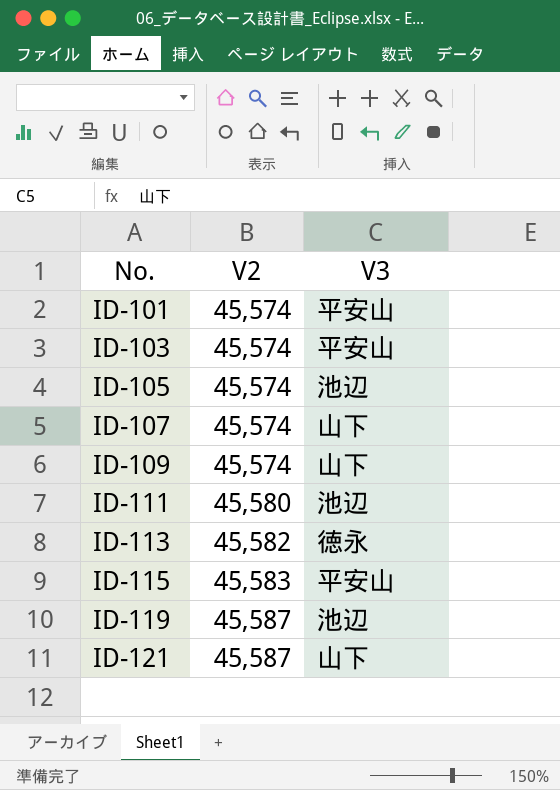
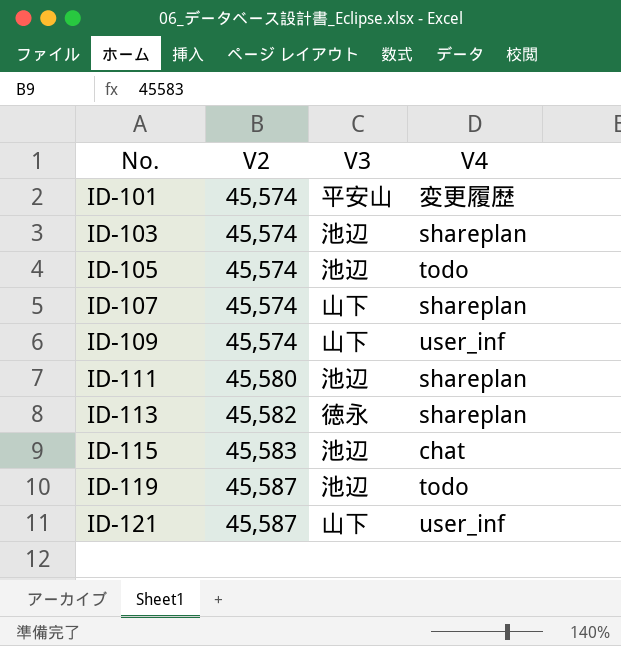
column V4 | position: none -> 4
ID-103 | V3: 平安山 -> 池辺
ID-115 | V3: 平安山 -> 池辺

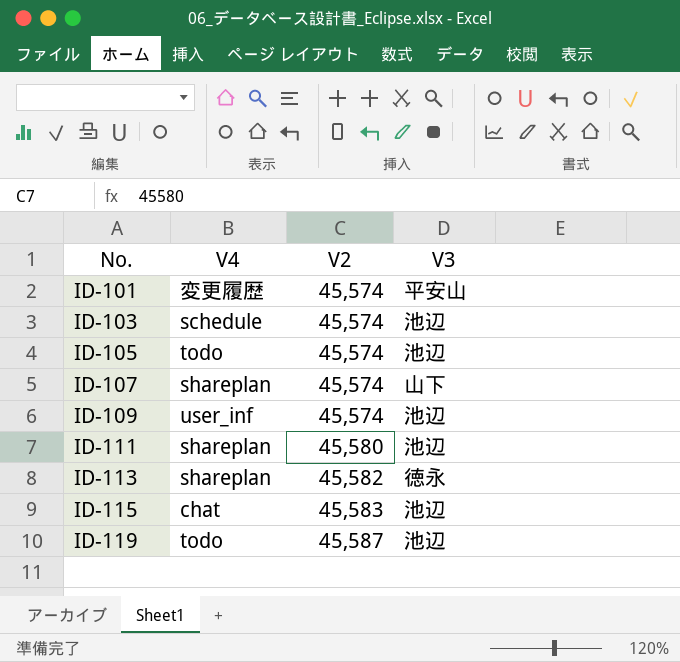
column V4 | position: 4 -> 2
row ID-121: 45,587 | 山下 | user_inf -> none
ID-103 | V4: shareplan -> schedule
ID-109 | V3: 山下 -> 池辺

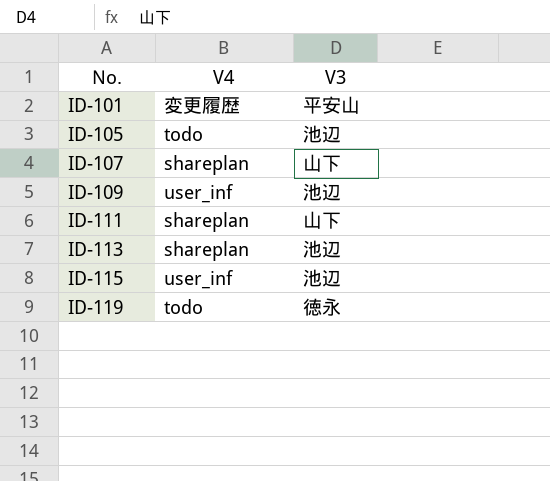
column V2 | position: 3 -> none
row ID-103: schedule | 45,574 | 池辺 -> none
ID-111 | V3: 池辺 -> 山下
ID-113 | V3: 徳永 -> 池辺
ID-115 | V4: chat -> user_inf
ID-119 | V3: 池辺 -> 徳永

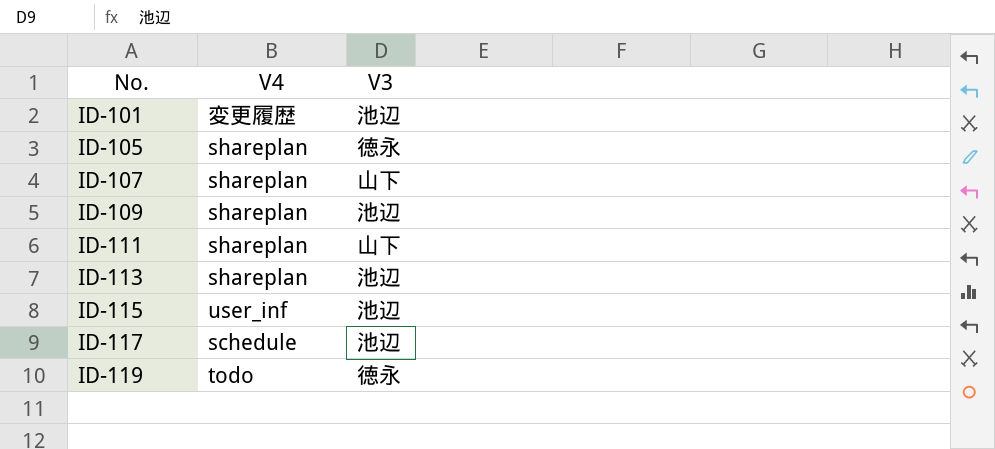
ID-101 | V3: 平安山 -> 池辺
ID-105 | V4: todo -> shareplan
ID-105 | V3: 池辺 -> 徳永
ID-109 | V4: user_inf -> shareplan
row ID-117: none -> schedule | 池辺

